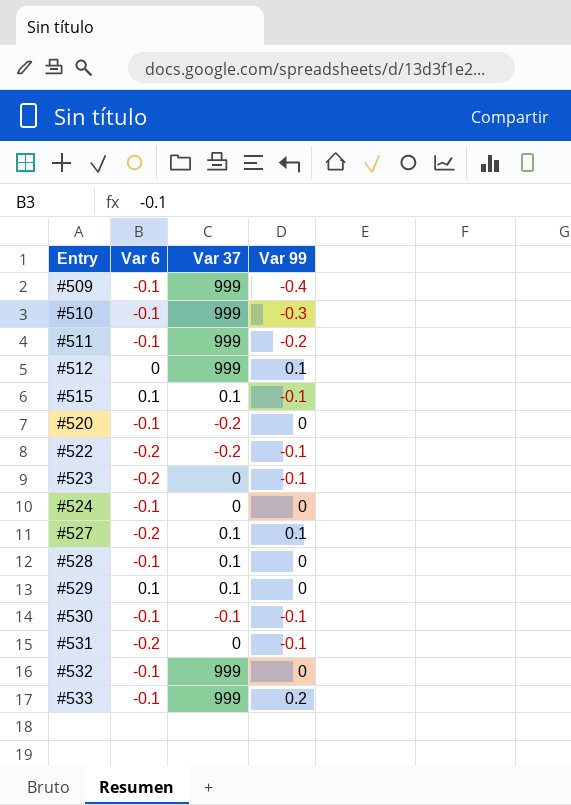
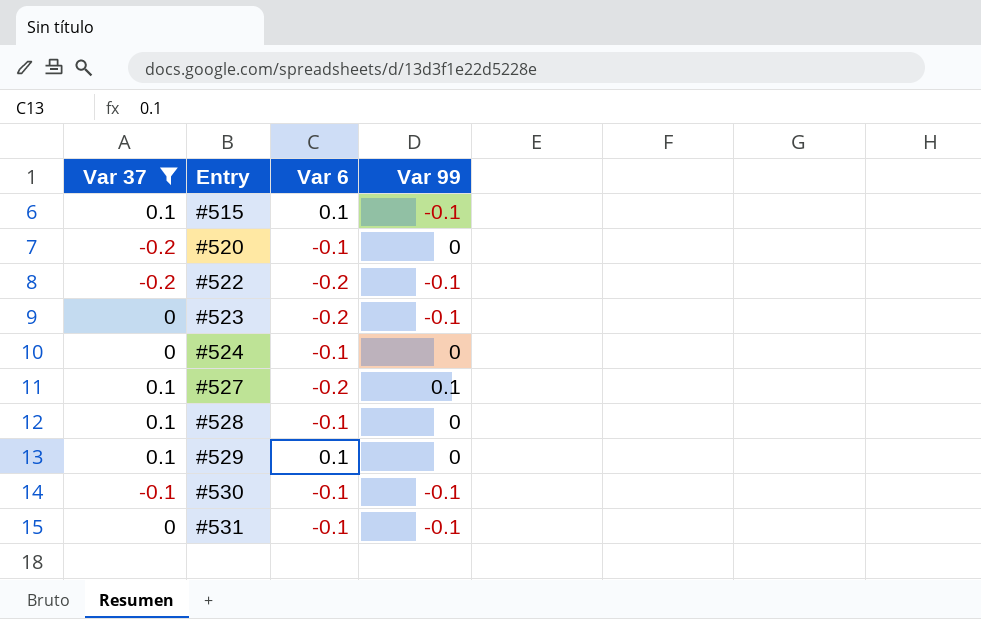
filter: none -> Var 37 != 999
column Var 37 | position: 3 -> 1
#531 | Var 6: -0.2 -> -0.1

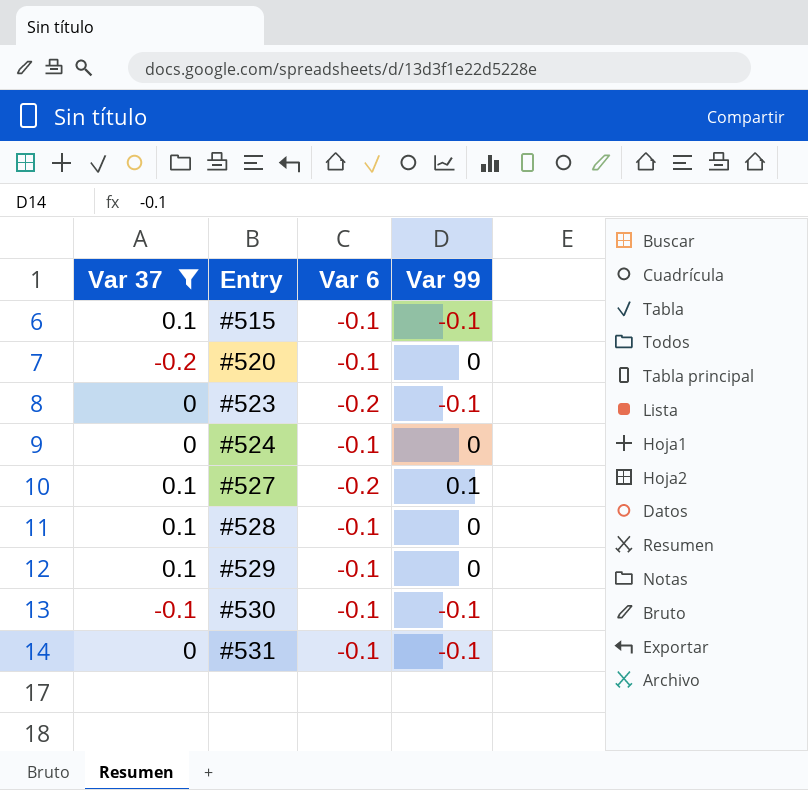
row #522: -0.2 | -0.2 | -0.1 -> none
#515 | Var 6: 0.1 -> -0.1
#529 | Var 6: 0.1 -> -0.1

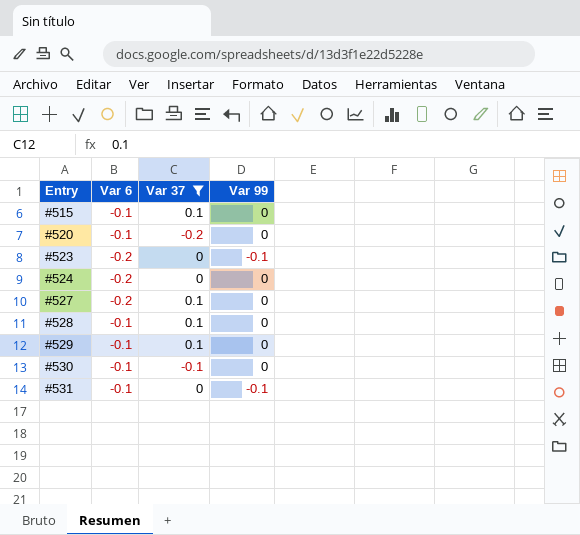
column Var 37 | position: 1 -> 3
#515 | Var 99: -0.1 -> 0
#524 | Var 6: -0.1 -> -0.2
#527 | Var 99: 0.1 -> 0
#530 | Var 99: -0.1 -> 0

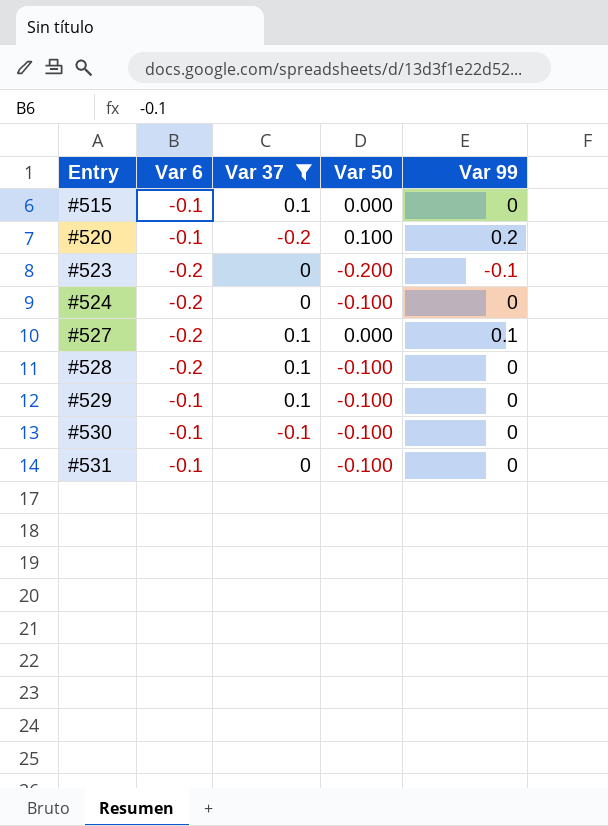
column Var 50 | position: none -> 4
#520 | Var 99: 0 -> 0.2
#527 | Var 99: 0 -> 0.1
#528 | Var 6: -0.1 -> -0.2
#531 | Var 99: -0.1 -> 0

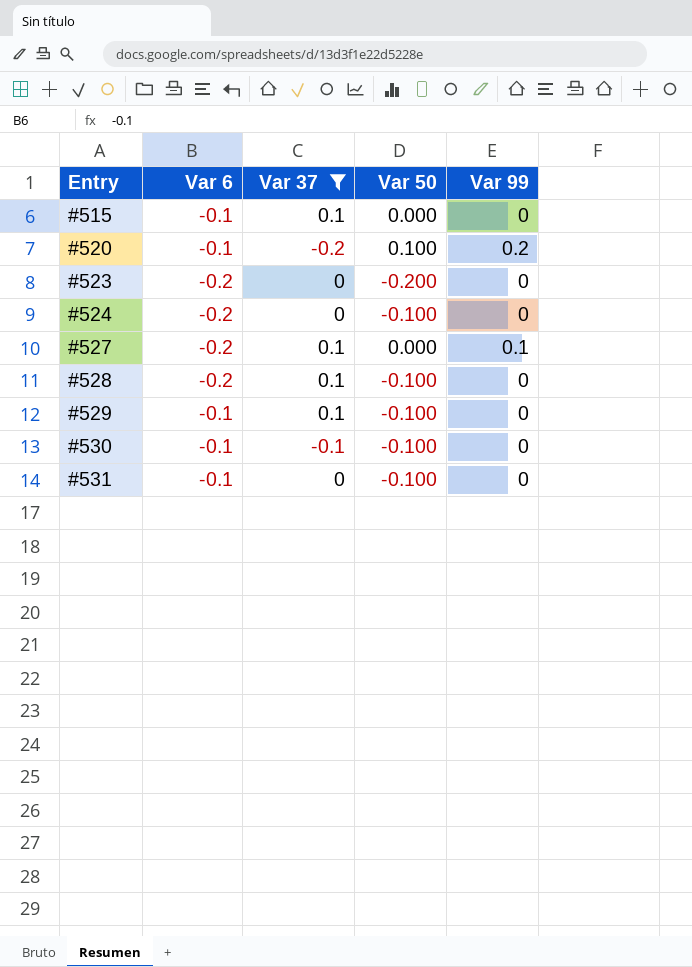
#523 | Var 99: -0.1 -> 0

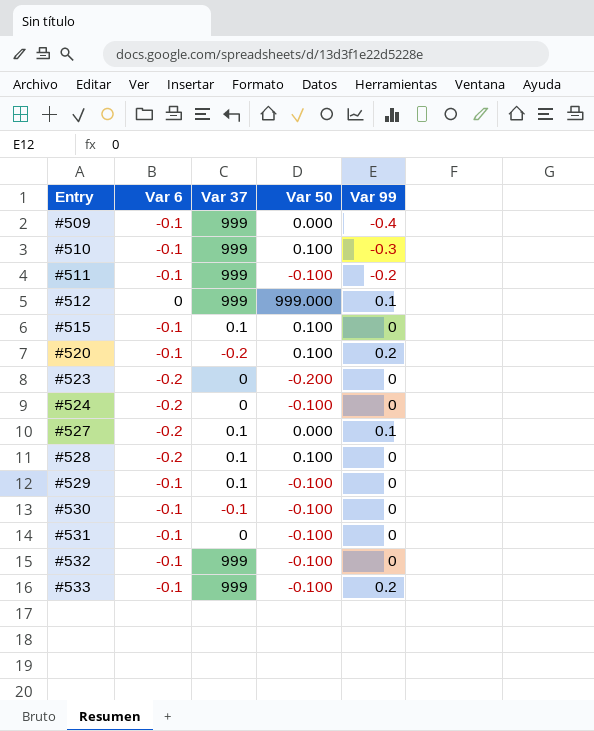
filter: Var 37 != 999 -> none
#515 | Var 50: 0.000 -> 0.100
#528 | Var 50: -0.100 -> 0.100

